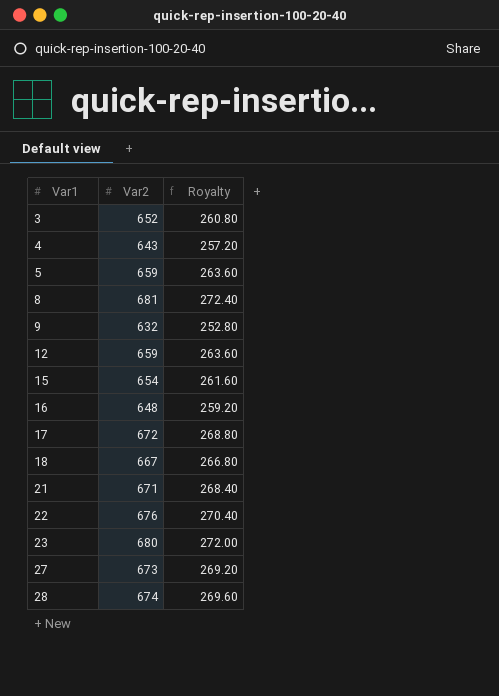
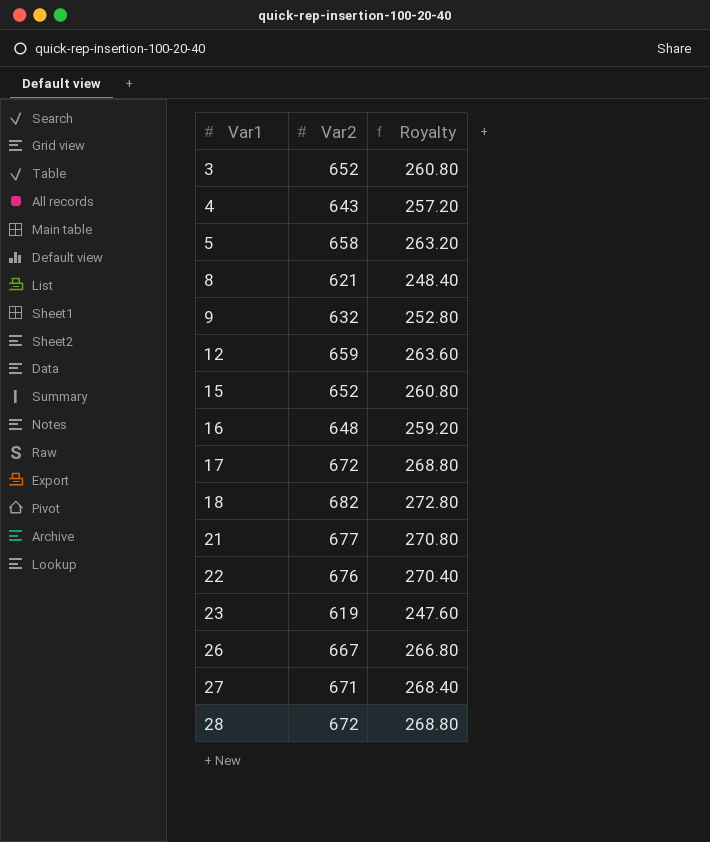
5 | Var2: 659 -> 658
5 | Royalty: 263.60 -> 263.20
8 | Var2: 681 -> 621
8 | Royalty: 272.40 -> 248.40
15 | Var2: 654 -> 652
15 | Royalty: 261.60 -> 260.80
18 | Var2: 667 -> 682
18 | Royalty: 266.80 -> 272.80
21 | Var2: 671 -> 677
21 | Royalty: 268.40 -> 270.80
23 | Var2: 680 -> 619
23 | Royalty: 272.00 -> 247.60
row 26: none -> 667 | 266.80
27 | Var2: 673 -> 671
27 | Royalty: 269.20 -> 268.40
28 | Var2: 674 -> 672
28 | Royalty: 269.60 -> 268.80

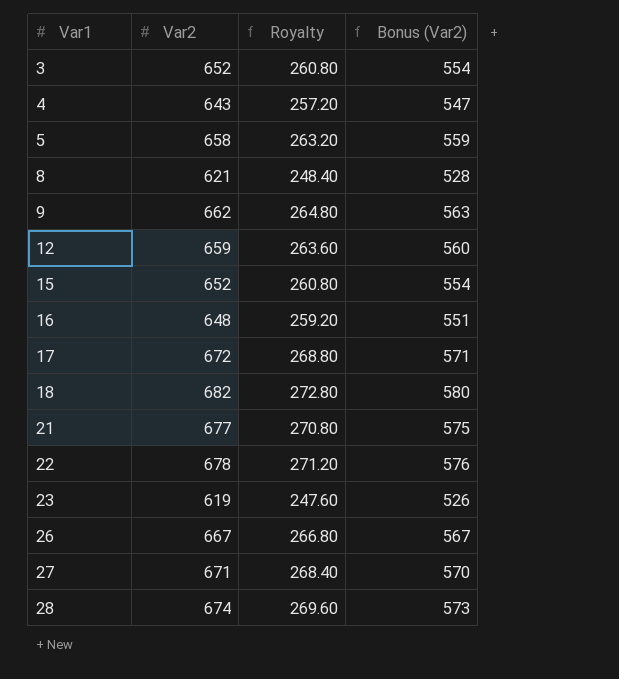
column Bonus (Var2) | formula: none -> [Var2] * 0.85
9 | Var2: 632 -> 662
9 | Royalty: 252.80 -> 264.80
22 | Var2: 676 -> 678
22 | Royalty: 270.40 -> 271.20
28 | Var2: 672 -> 674
28 | Royalty: 268.80 -> 269.60

